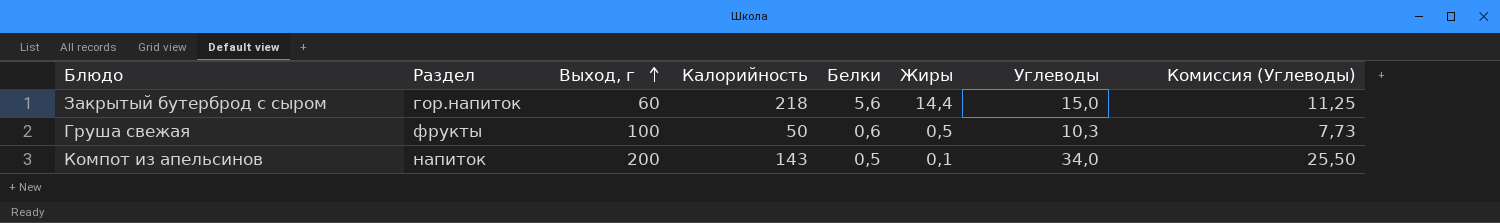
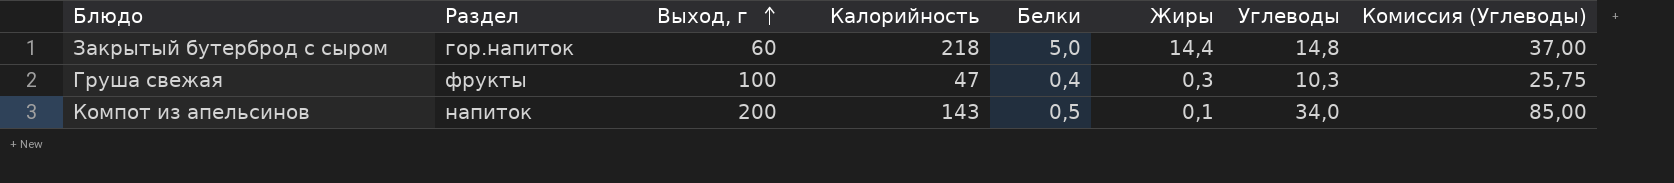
column Комиссия (Углеводы) | formula: [Углеводы] * 0,75 -> [Углеводы] * 2,5
Закрытый бутерброд с сыром | Белки: 5,6 -> 5,0
Закрытый бутерброд с сыром | Углеводы: 15,0 -> 14,8
Груша свежая | Калорийность: 50 -> 47
Груша свежая | Белки: 0,6 -> 0,4
Груша свежая | Жиры: 0,5 -> 0,3

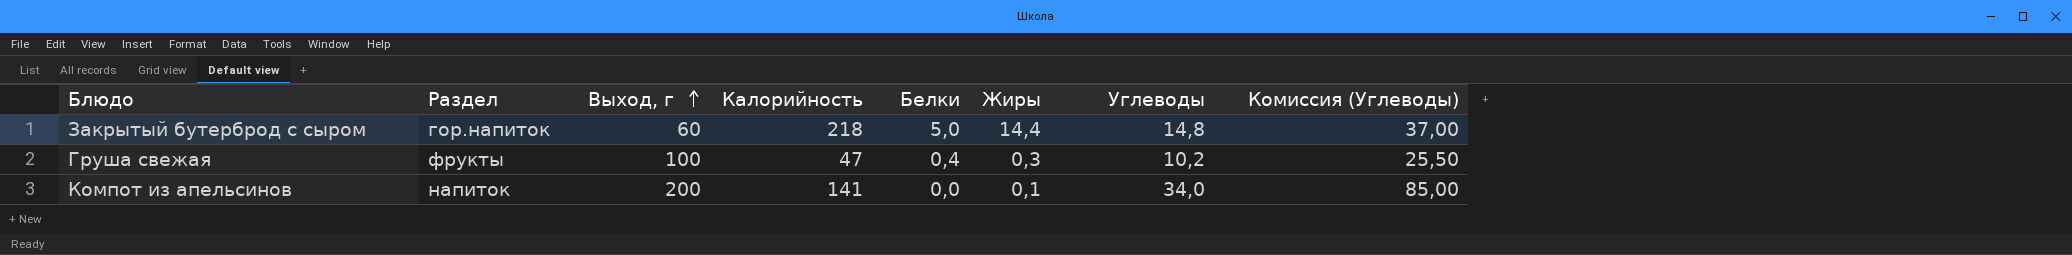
Груша свежая | Углеводы: 10,3 -> 10,2
Груша свежая | Комиссия (Углеводы): 25,75 -> 25,50
Компот из апельсинов | Калорийность: 143 -> 141
Компот из апельсинов | Белки: 0,5 -> 0,0

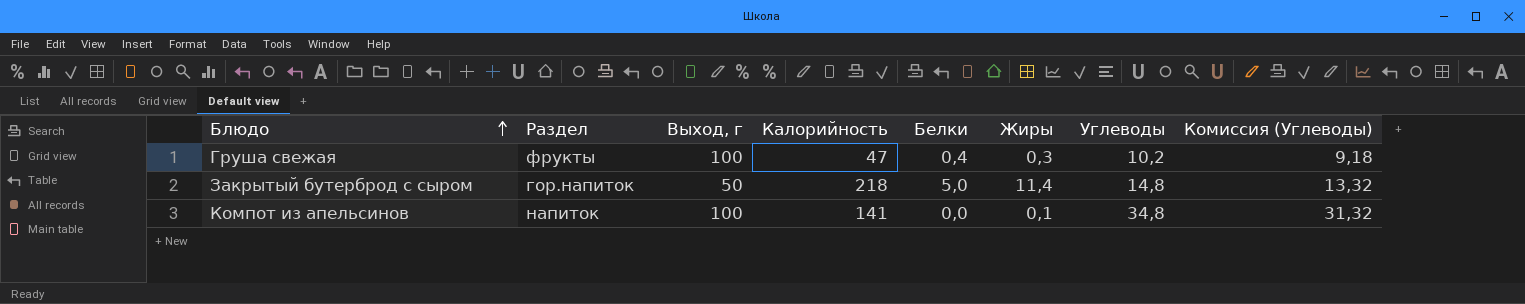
row order: Выход, г ascending -> Блюдо ascending
column Комиссия (Углеводы) | formula: [Углеводы] * 2,5 -> [Углеводы] * 0,9
Закрытый бутерброд с сыром | Выход, г: 60 -> 50
Закрытый бутерброд с сыром | Жиры: 14,4 -> 11,4
Компот из апельсинов | Выход, г: 200 -> 100
Компот из апельсинов | Углеводы: 34,0 -> 34,8

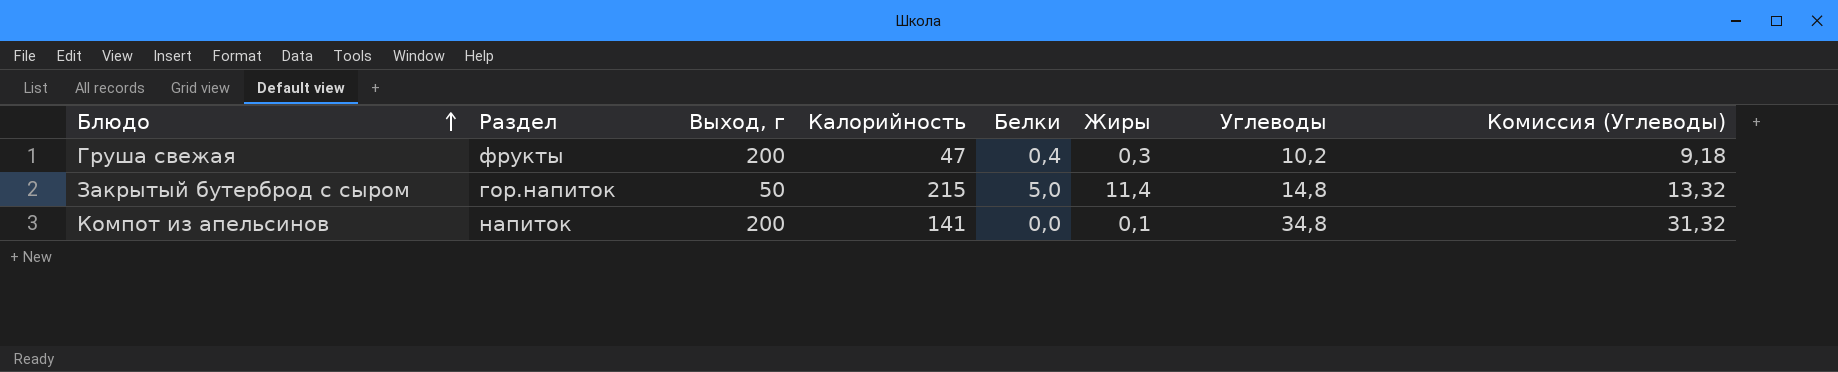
Груша свежая | Выход, г: 100 -> 200
Закрытый бутерброд с сыром | Калорийность: 218 -> 215
Компот из апельсинов | Выход, г: 100 -> 200

